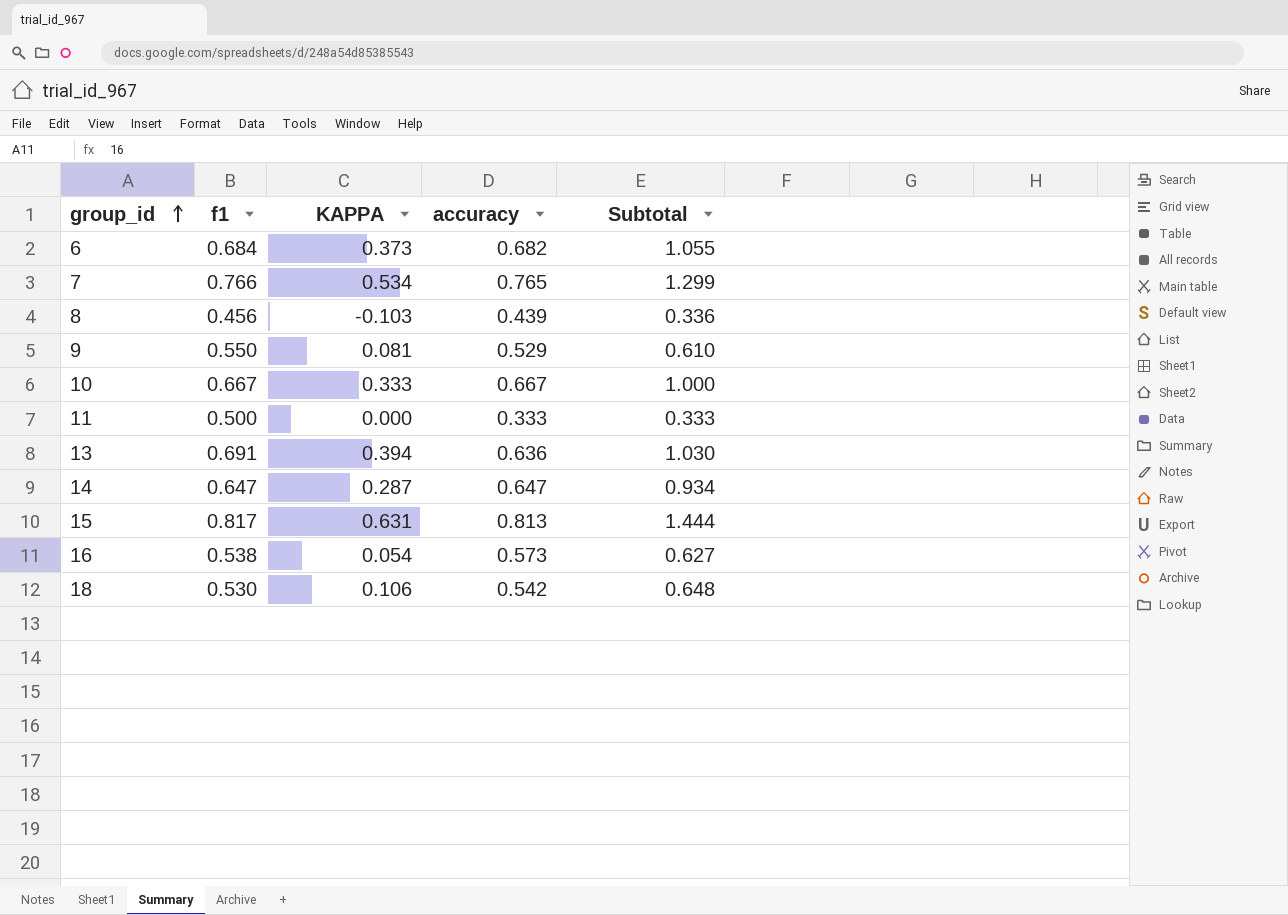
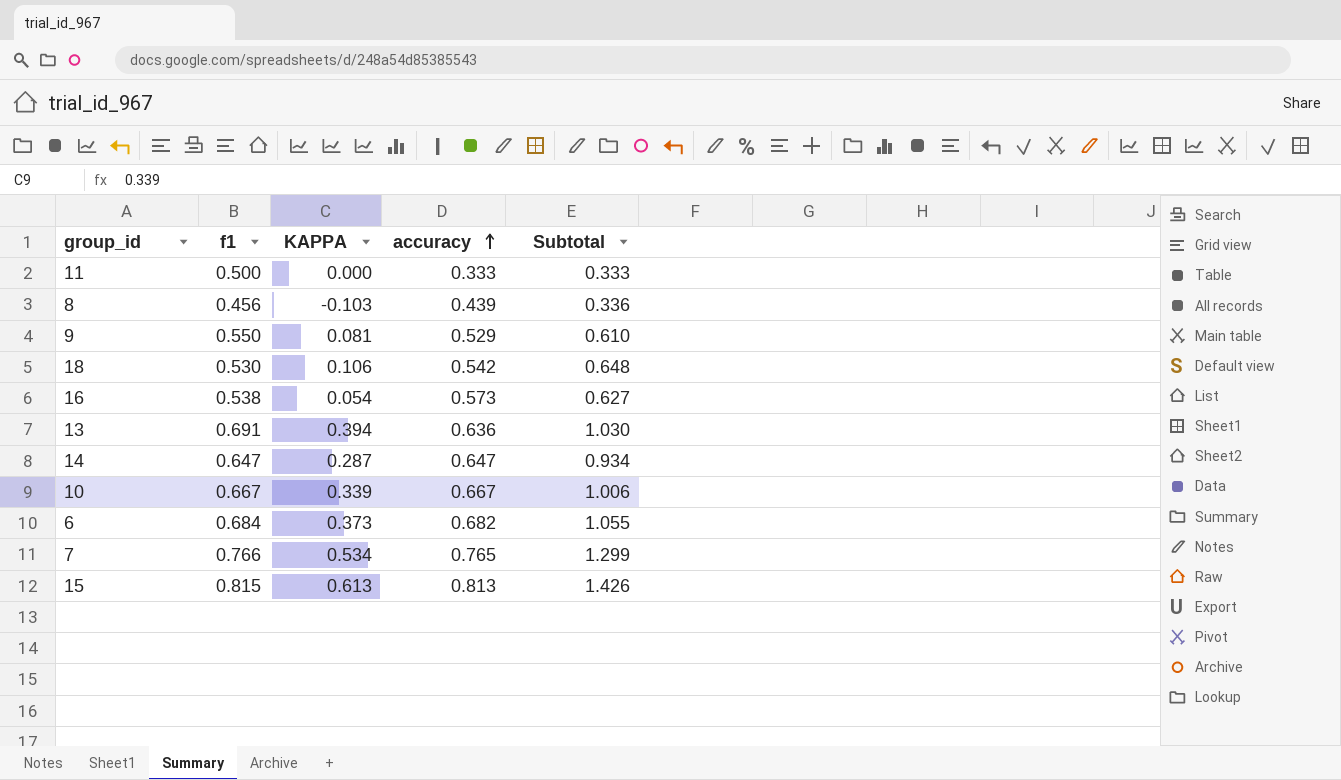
row order: group_id ascending -> accuracy ascending
10 | KAPPA: 0.333 -> 0.339
10 | Subtotal: 1.000 -> 1.006
15 | f1: 0.817 -> 0.815
15 | KAPPA: 0.631 -> 0.613
15 | Subtotal: 1.444 -> 1.426

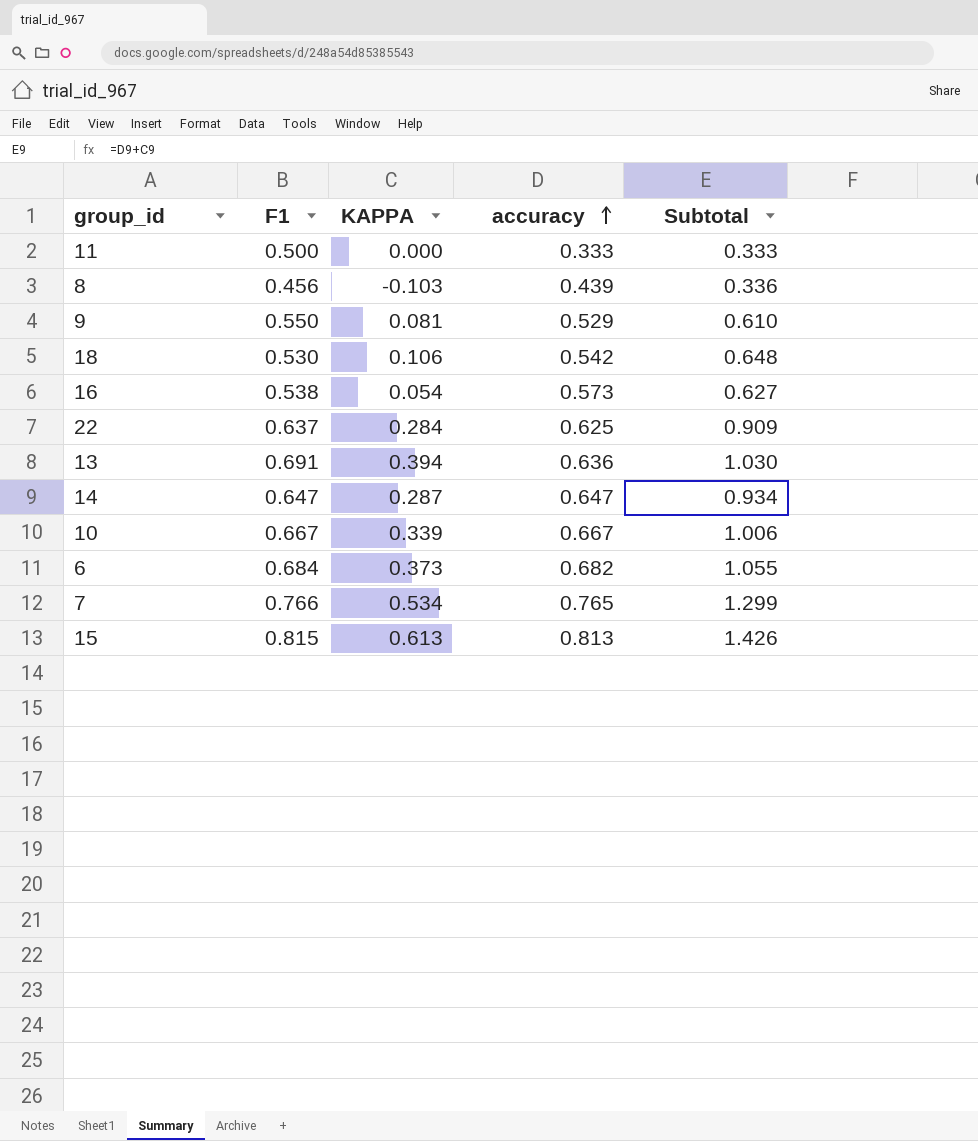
column name: f1 -> F1
row 22: none -> 0.637 | 0.284 | 0.625 | 0.909

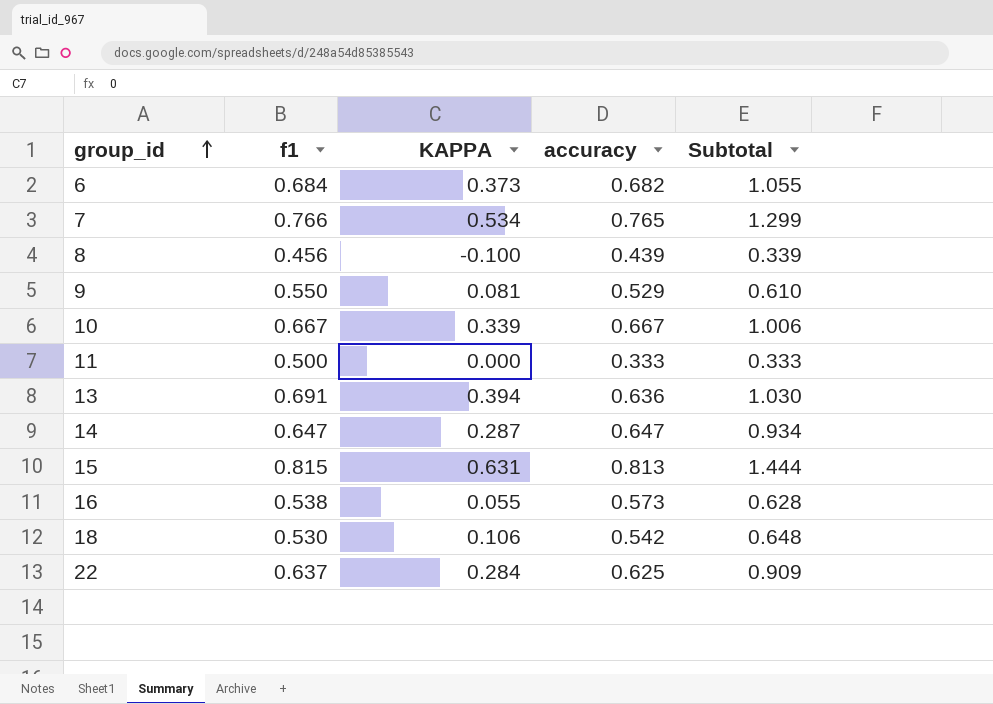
row order: accuracy ascending -> group_id ascending
column name: F1 -> f1
8 | KAPPA: -0.103 -> -0.100
8 | Subtotal: 0.336 -> 0.339
15 | KAPPA: 0.613 -> 0.631
15 | Subtotal: 1.426 -> 1.444
16 | KAPPA: 0.054 -> 0.055
16 | Subtotal: 0.627 -> 0.628

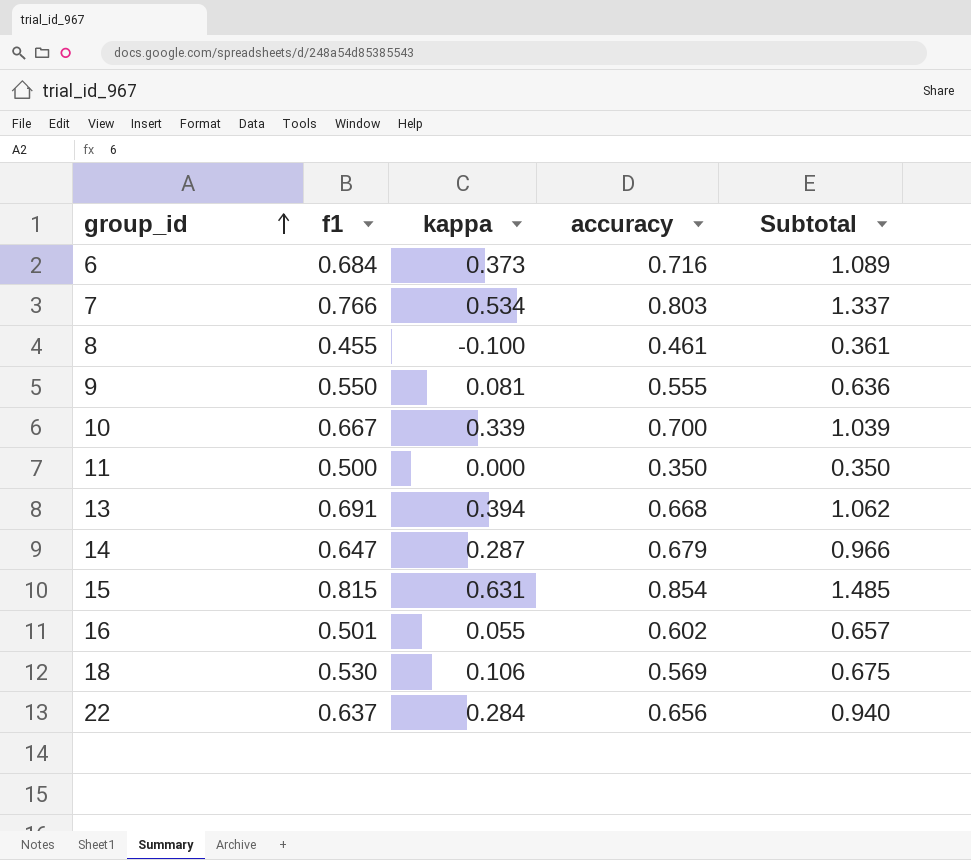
column name: KAPPA -> kappa
6 | accuracy: 0.682 -> 0.716
6 | Subtotal: 1.055 -> 1.089
7 | accuracy: 0.765 -> 0.803
7 | Subtotal: 1.299 -> 1.337
8 | f1: 0.456 -> 0.455
8 | accuracy: 0.439 -> 0.461
8 | Subtotal: 0.339 -> 0.361
9 | accuracy: 0.529 -> 0.555
9 | Subtotal: 0.610 -> 0.636
10 | accuracy: 0.667 -> 0.700
10 | Subtotal: 1.006 -> 1.039
11 | accuracy: 0.333 -> 0.350
11 | Subtotal: 0.333 -> 0.350
13 | accuracy: 0.636 -> 0.668
13 | Subtotal: 1.030 -> 1.062
14 | accuracy: 0.647 -> 0.679
14 | Subtotal: 0.934 -> 0.966
15 | accuracy: 0.813 -> 0.854
15 | Subtotal: 1.444 -> 1.485
16 | f1: 0.538 -> 0.501
16 | accuracy: 0.573 -> 0.602
16 | Subtotal: 0.628 -> 0.657
18 | accuracy: 0.542 -> 0.569
18 | Subtotal: 0.648 -> 0.675
22 | accuracy: 0.625 -> 0.656
22 | Subtotal: 0.909 -> 0.940

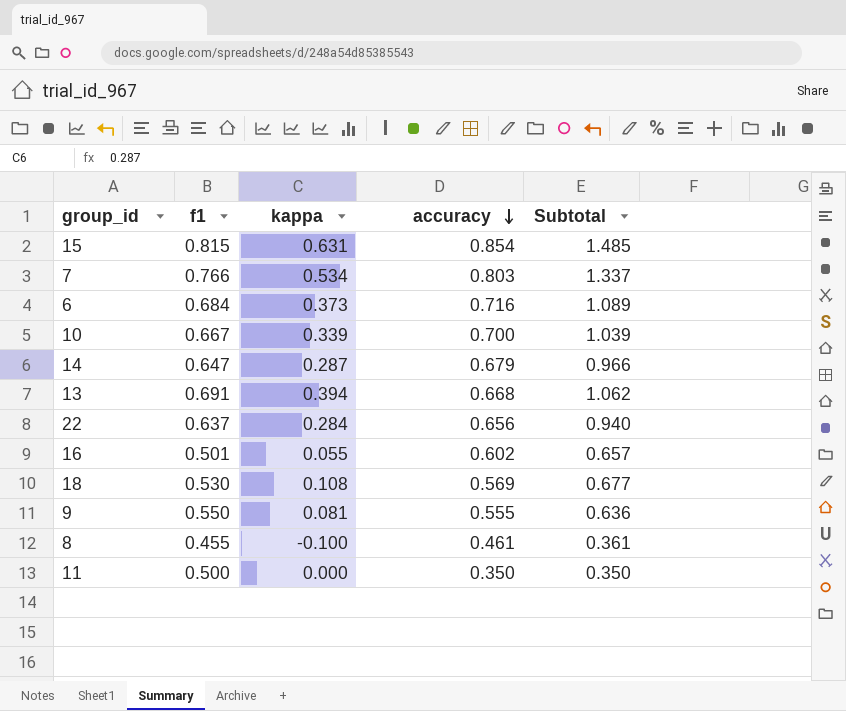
row order: group_id ascending -> accuracy descending
18 | kappa: 0.106 -> 0.108
18 | Subtotal: 0.675 -> 0.677

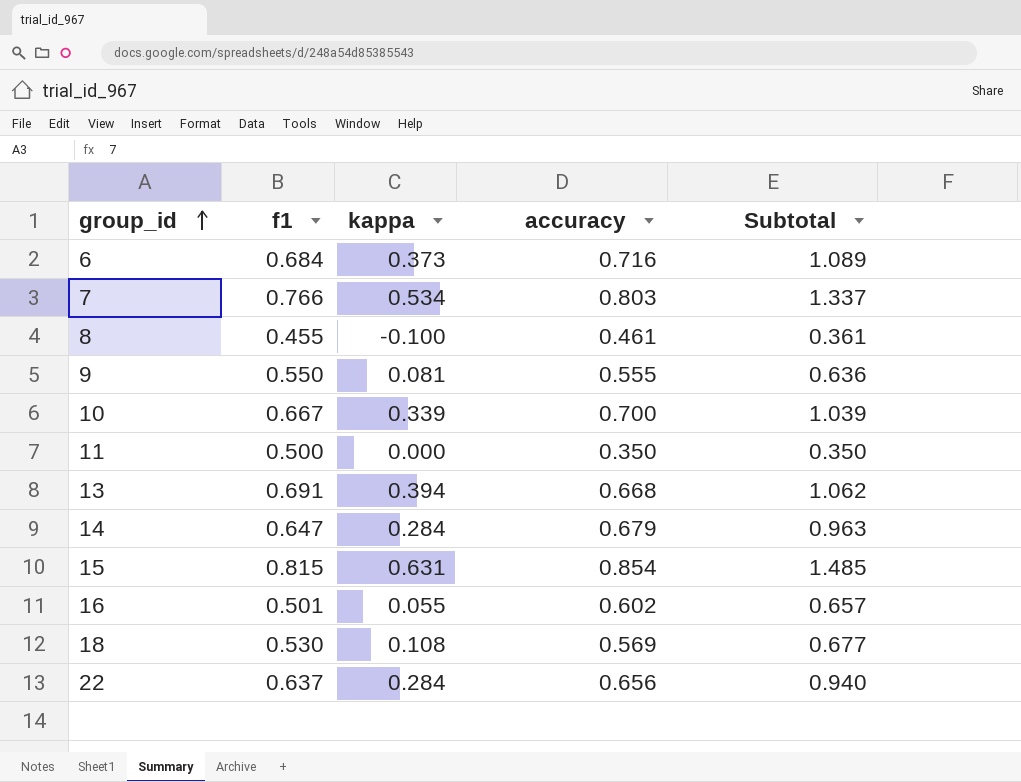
row order: accuracy descending -> group_id ascending
14 | kappa: 0.287 -> 0.284
14 | Subtotal: 0.966 -> 0.963

